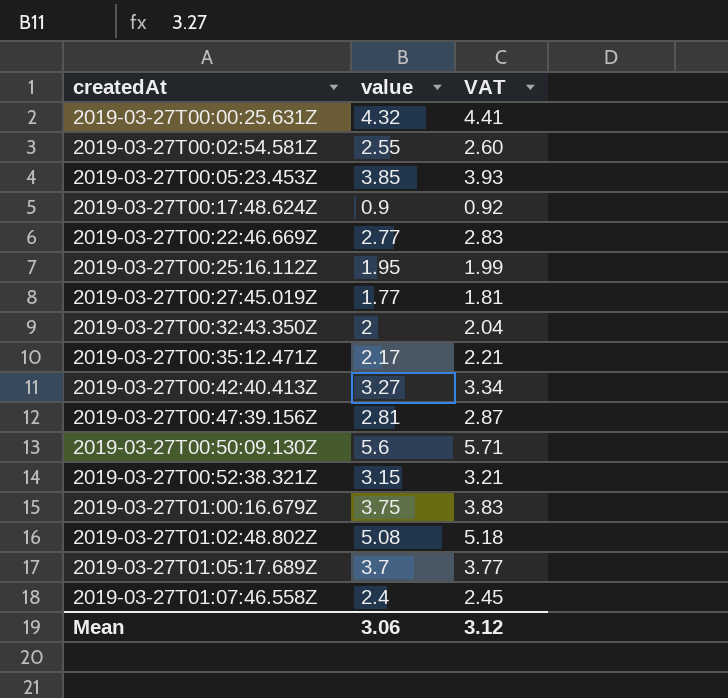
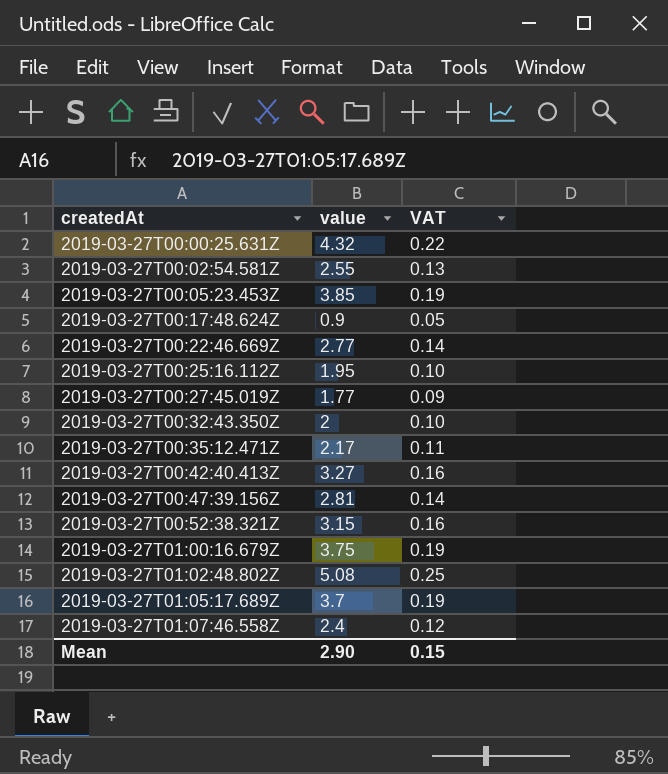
column VAT | formula: [value] * 1.02 -> [value] * 0.05
row 2019-03-27T00:50:09.130Z: 5.6 | 5.71 -> none
Mean | value: 3.06 -> 2.90
Mean | VAT: 3.12 -> 0.15

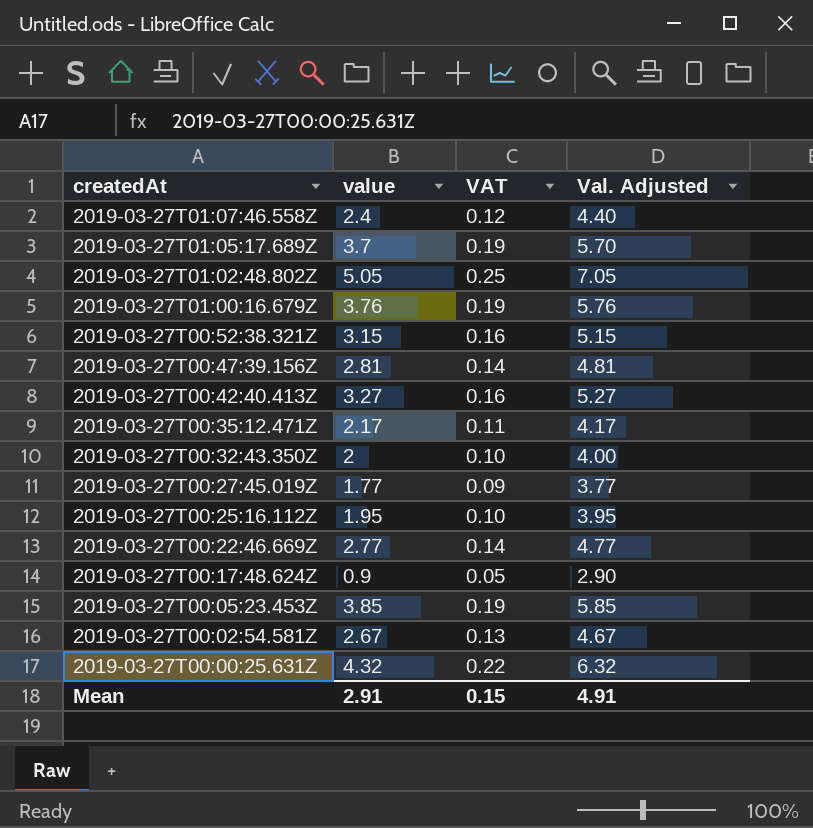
row order: createdAt ascending -> createdAt descending
column Val. Adjusted | formula: none -> [value] + 2
2019-03-27T01:02:48.802Z | value: 5.08 -> 5.05
2019-03-27T01:00:16.679Z | value: 3.75 -> 3.76
2019-03-27T00:02:54.581Z | value: 2.55 -> 2.67
Mean | value: 2.90 -> 2.91

